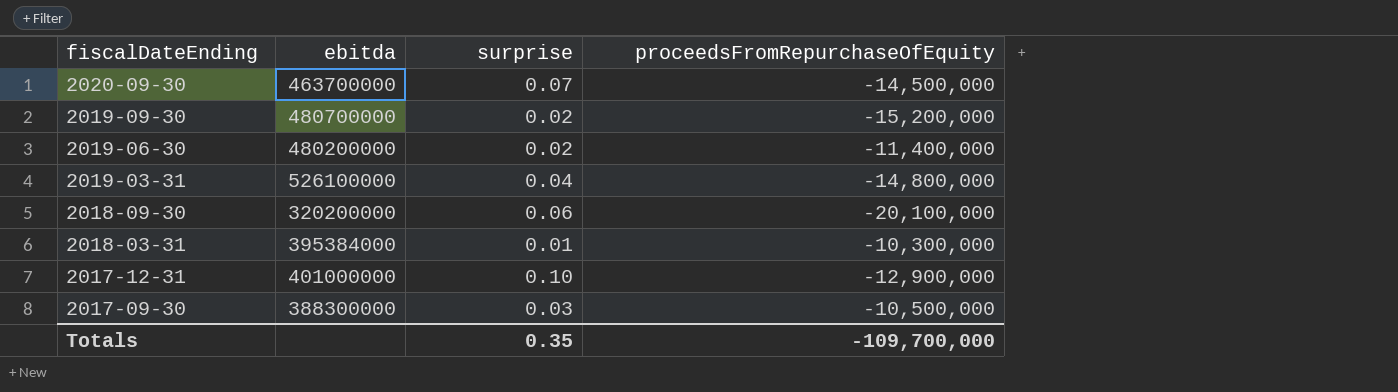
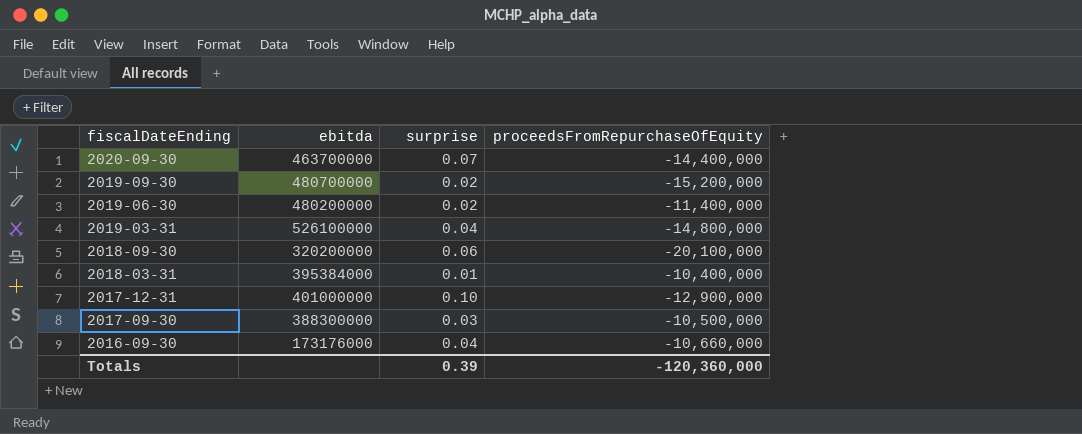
2020-09-30 | proceedsFromRepurchaseOfEquity: -14,500,000 -> -14,400,000
2018-03-31 | proceedsFromRepurchaseOfEquity: -10,300,000 -> -10,400,000
row 2016-09-30: none -> 173176000 | 0.04 | -10,660,000
Totals | surprise: 0.35 -> 0.39
Totals | proceedsFromRepurchaseOfEquity: -109,700,000 -> -120,360,000

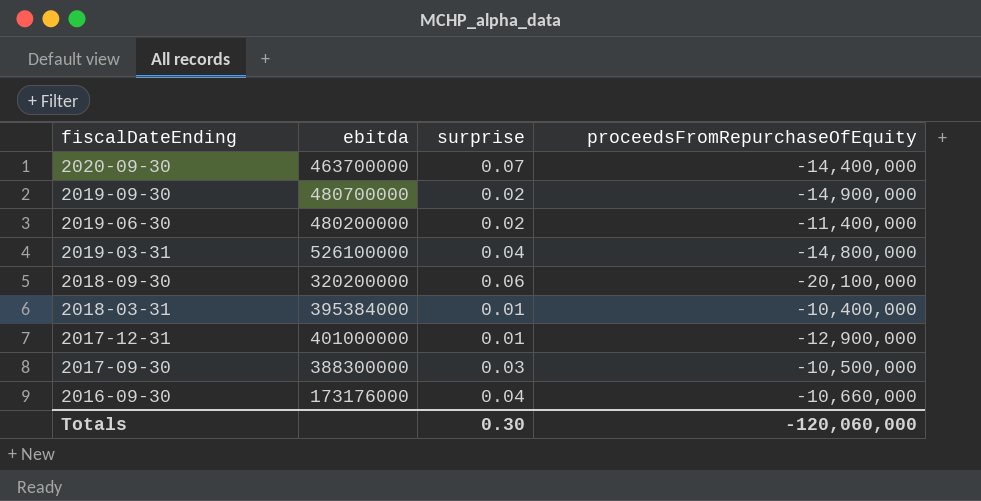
2019-09-30 | proceedsFromRepurchaseOfEquity: -15,200,000 -> -14,900,000
2017-12-31 | surprise: 0.10 -> 0.01
Totals | surprise: 0.39 -> 0.30
Totals | proceedsFromRepurchaseOfEquity: -120,360,000 -> -120,060,000

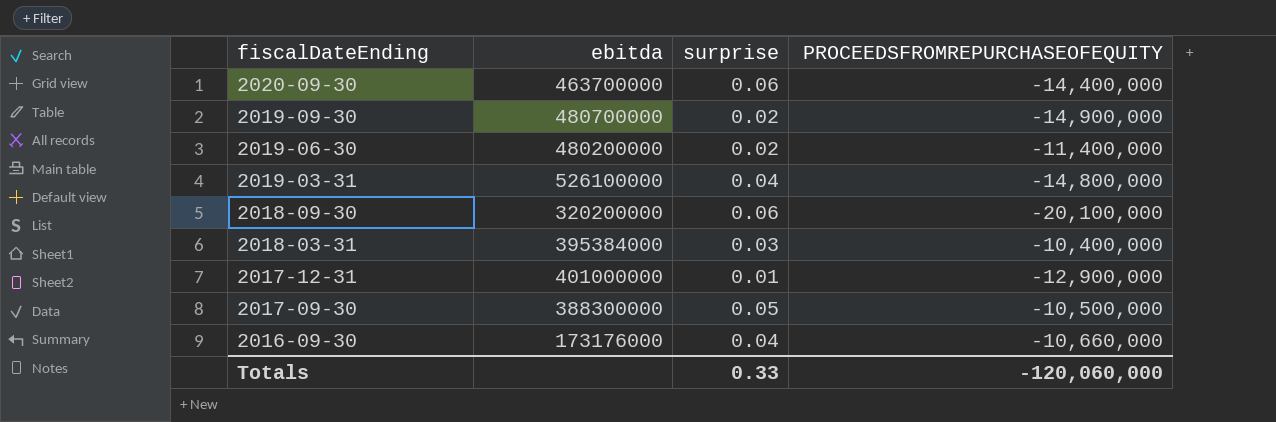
column name: proceedsFromRepurchaseOfEquity -> PROCEEDSFROMREPURCHASEOFEQUITY
2020-09-30 | surprise: 0.07 -> 0.06
2018-03-31 | surprise: 0.01 -> 0.03
2017-09-30 | surprise: 0.03 -> 0.05
Totals | surprise: 0.30 -> 0.33

